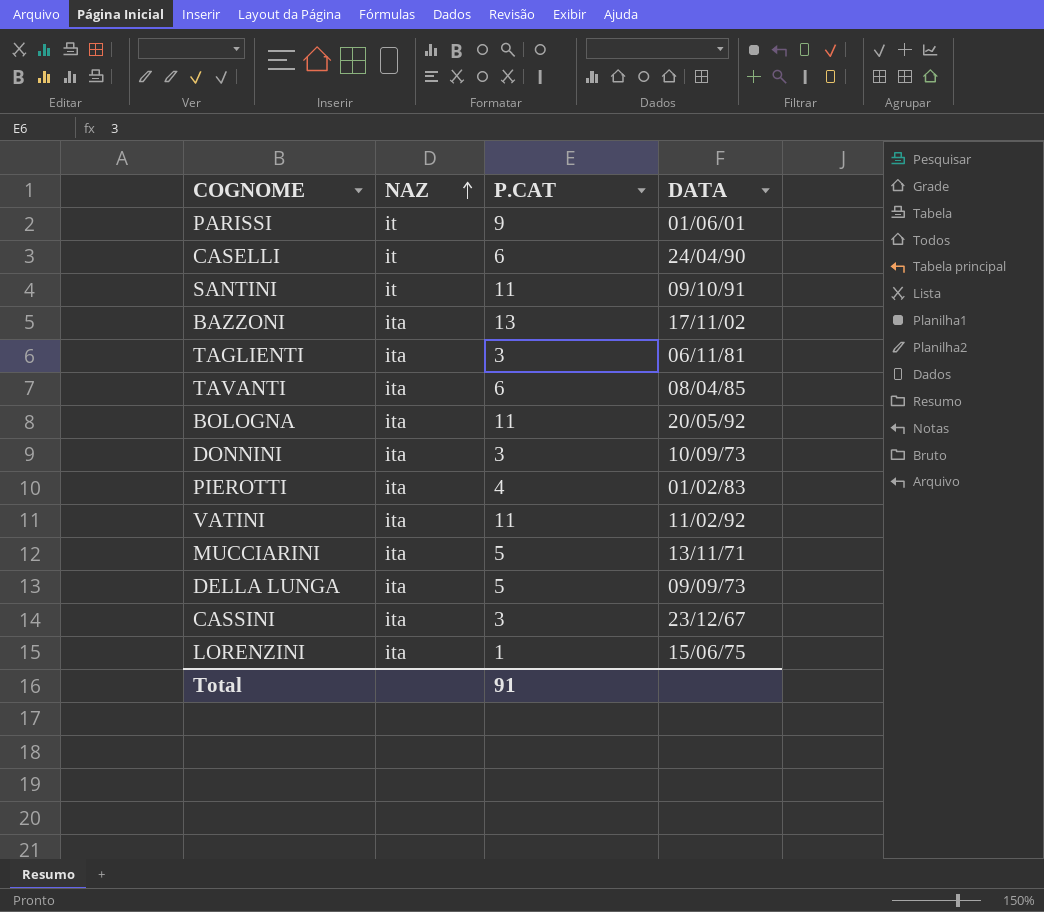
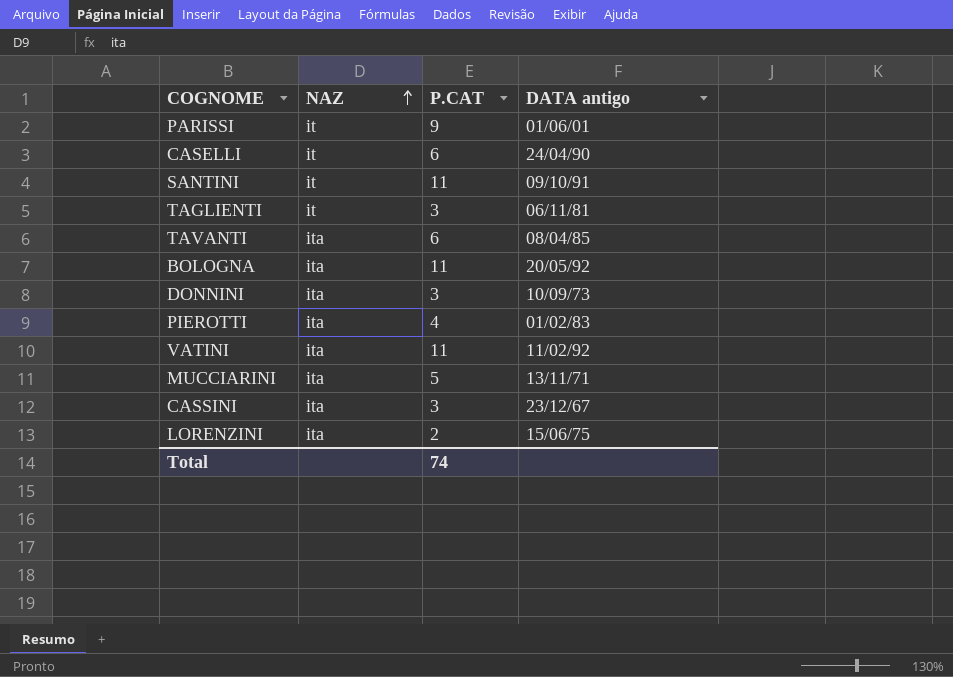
column name: DATA -> DATA antigo
row BAZZONI: ita | 13 | 17/11/02 -> none
row DELLA LUNGA: ita | 5 | 09/09/73 -> none
TAGLIENTI | NAZ: ita -> it
LORENZINI | P.CAT: 1 -> 2
Total | P.CAT: 91 -> 74

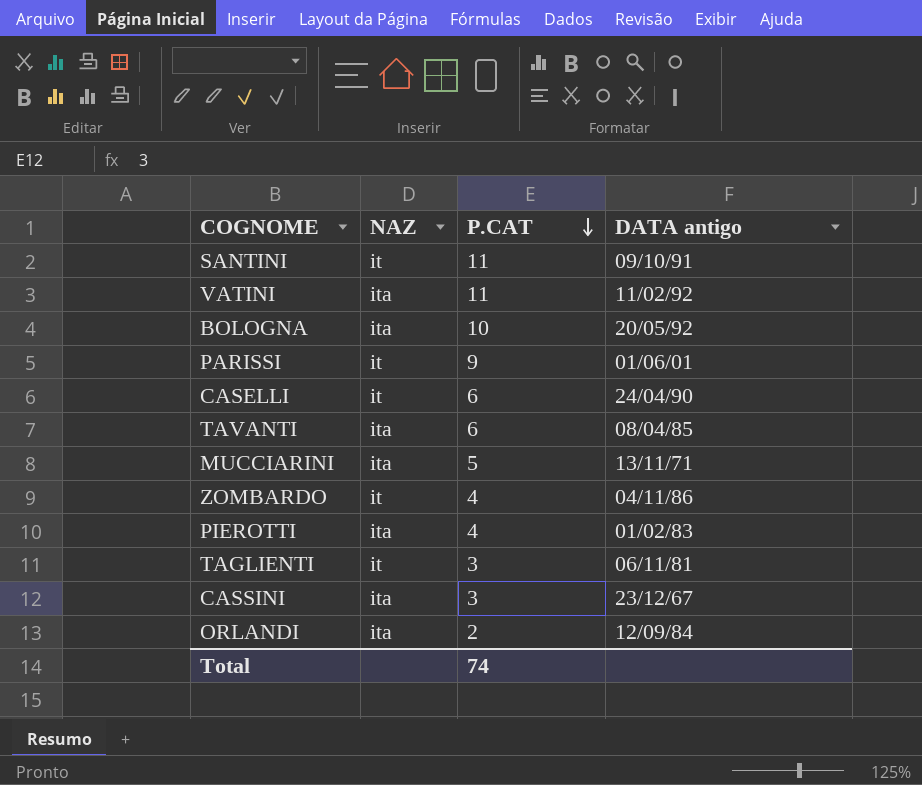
row order: NAZ ascending -> P.CAT descending
row DONNINI: ita | 3 | 10/09/73 -> none
row LORENZINI: ita | 2 | 15/06/75 -> none
BOLOGNA | P.CAT: 11 -> 10
row ZOMBARDO: none -> it | 4 | 04/11/86
row ORLANDI: none -> ita | 2 | 12/09/84

